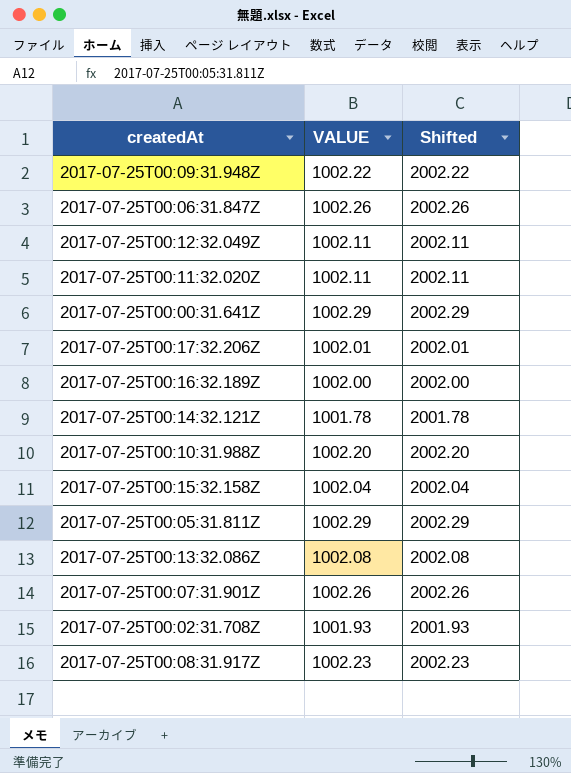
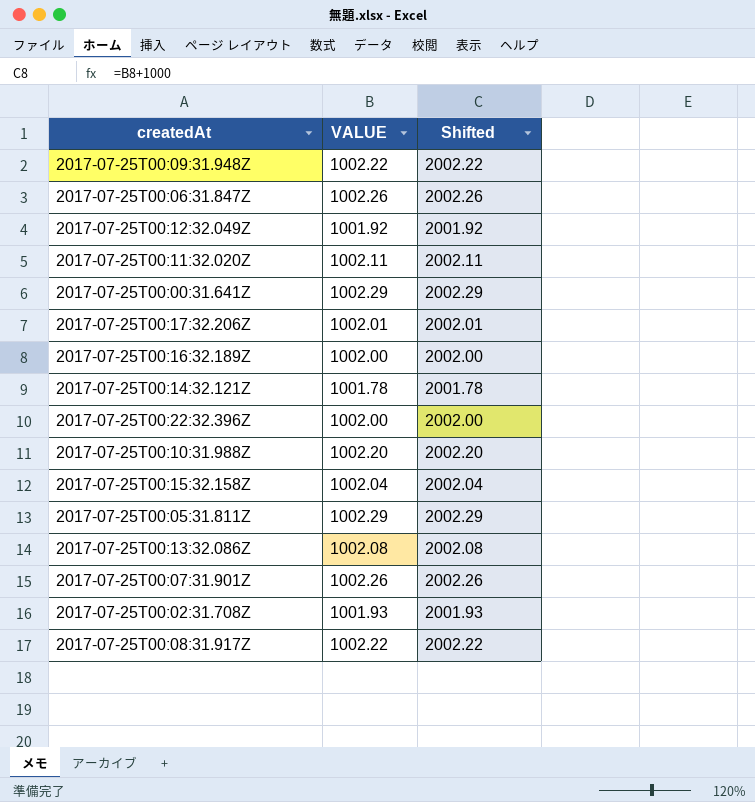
2017-07-25T00:12:32.049Z | VALUE: 1002.11 -> 1001.92
2017-07-25T00:12:32.049Z | Shifted: 2002.11 -> 2001.92
row 2017-07-25T00:22:32.396Z: none -> 1002.00 | 2002.00
2017-07-25T00:08:31.917Z | VALUE: 1002.23 -> 1002.22
2017-07-25T00:08:31.917Z | Shifted: 2002.23 -> 2002.22

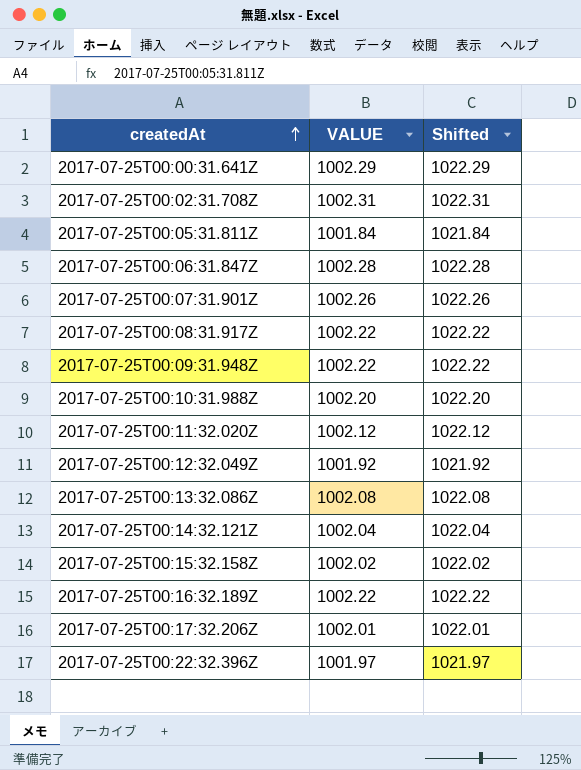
row order: none -> createdAt ascending
column Shifted | formula: [VALUE] + 1000 -> [VALUE] + 20
2017-07-25T00:02:31.708Z | VALUE: 1001.93 -> 1002.31
2017-07-25T00:05:31.811Z | VALUE: 1002.29 -> 1001.84
2017-07-25T00:06:31.847Z | VALUE: 1002.26 -> 1002.28
2017-07-25T00:11:32.020Z | VALUE: 1002.11 -> 1002.12
2017-07-25T00:14:32.121Z | VALUE: 1001.78 -> 1002.04
2017-07-25T00:15:32.158Z | VALUE: 1002.04 -> 1002.02
2017-07-25T00:16:32.189Z | VALUE: 1002.00 -> 1002.22
2017-07-25T00:22:32.396Z | VALUE: 1002.00 -> 1001.97

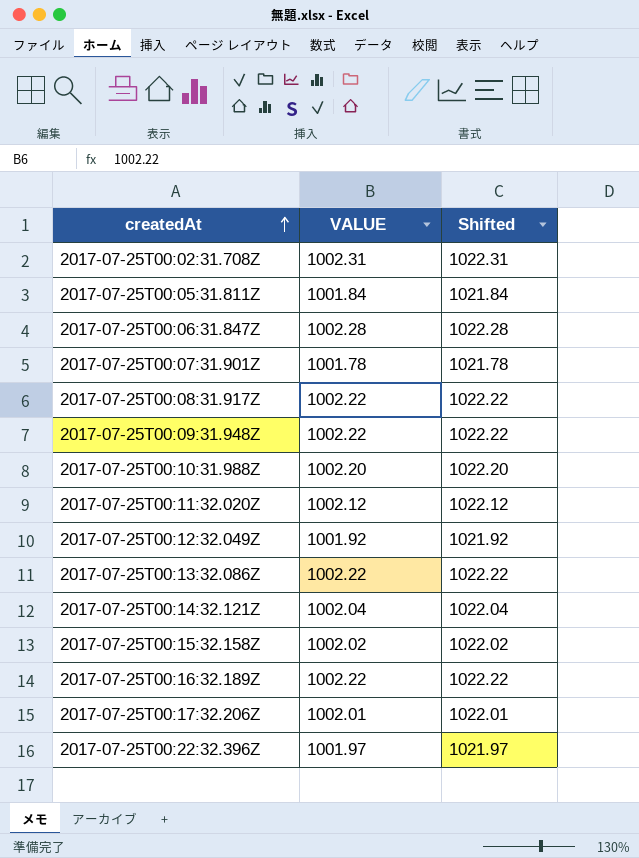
row 2017-07-25T00:00:31.641Z: 1002.29 | 1022.29 -> none
2017-07-25T00:07:31.901Z | VALUE: 1002.26 -> 1001.78
2017-07-25T00:07:31.901Z | Shifted: 1022.26 -> 1021.78
2017-07-25T00:13:32.086Z | VALUE: 1002.08 -> 1002.22
2017-07-25T00:13:32.086Z | Shifted: 1022.08 -> 1022.22

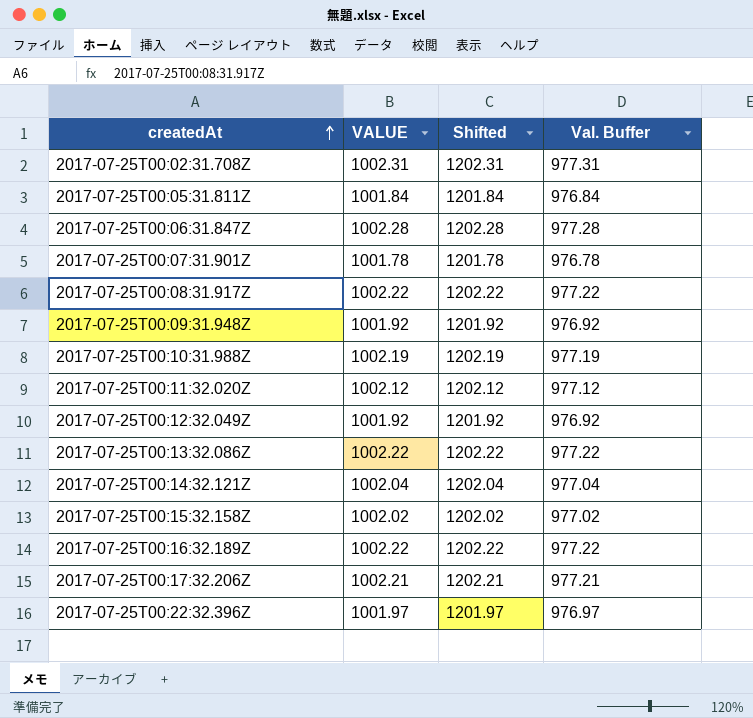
column Shifted | formula: [VALUE] + 20 -> [VALUE] + 200
column Val. Buffer | formula: none -> [VALUE] - 25
2017-07-25T00:09:31.948Z | VALUE: 1002.22 -> 1001.92
2017-07-25T00:10:31.988Z | VALUE: 1002.20 -> 1002.19
2017-07-25T00:17:32.206Z | VALUE: 1002.01 -> 1002.21

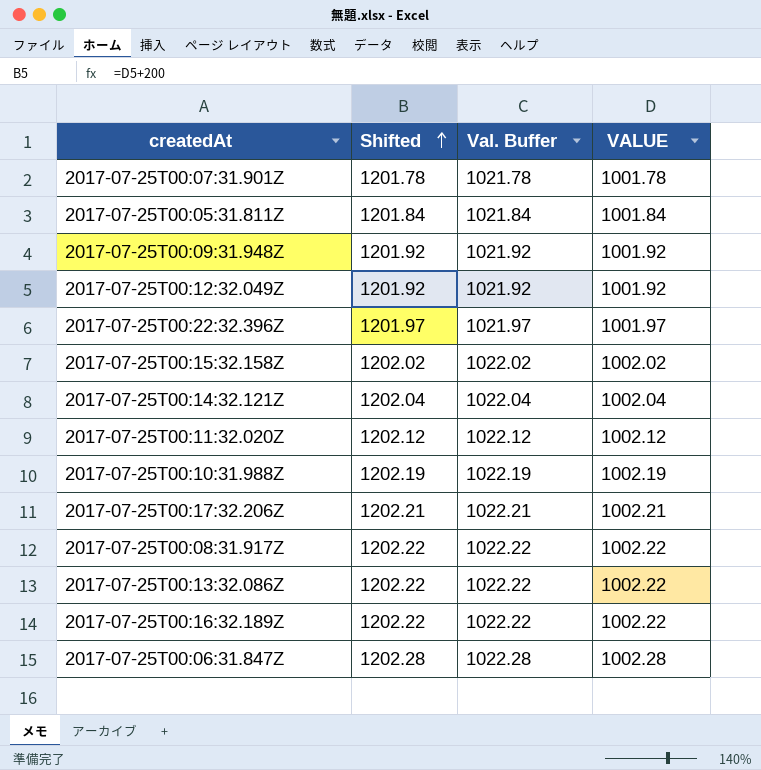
row order: createdAt ascending -> Shifted ascending
column Val. Buffer | formula: [VALUE] - 25 -> [VALUE] + 20
column VALUE | position: 2 -> 4
row 2017-07-25T00:02:31.708Z: 1002.31 | 1202.31 | 977.31 -> none

